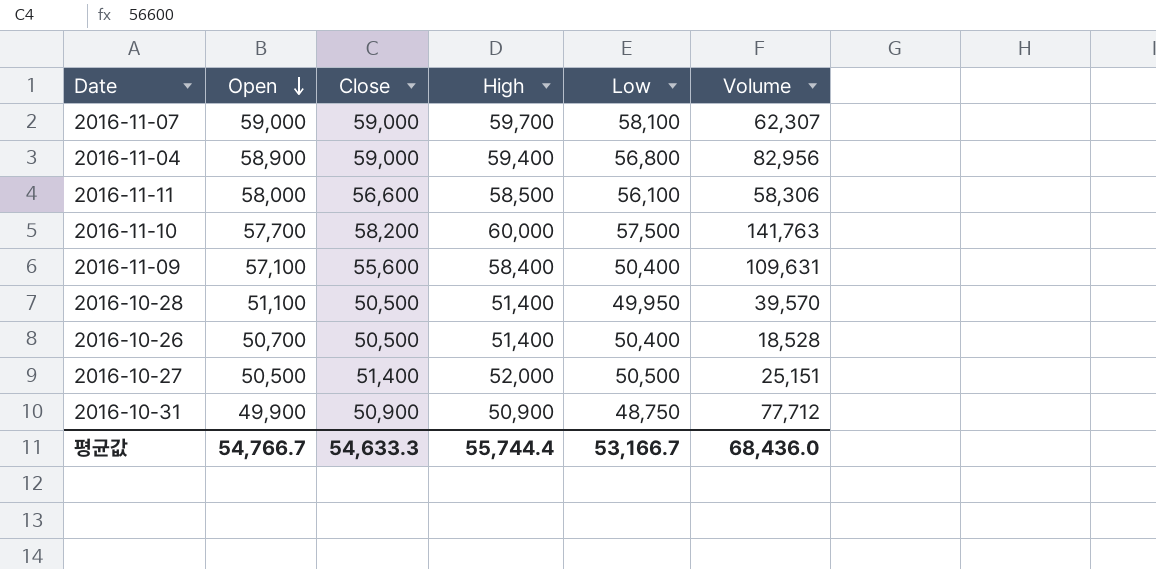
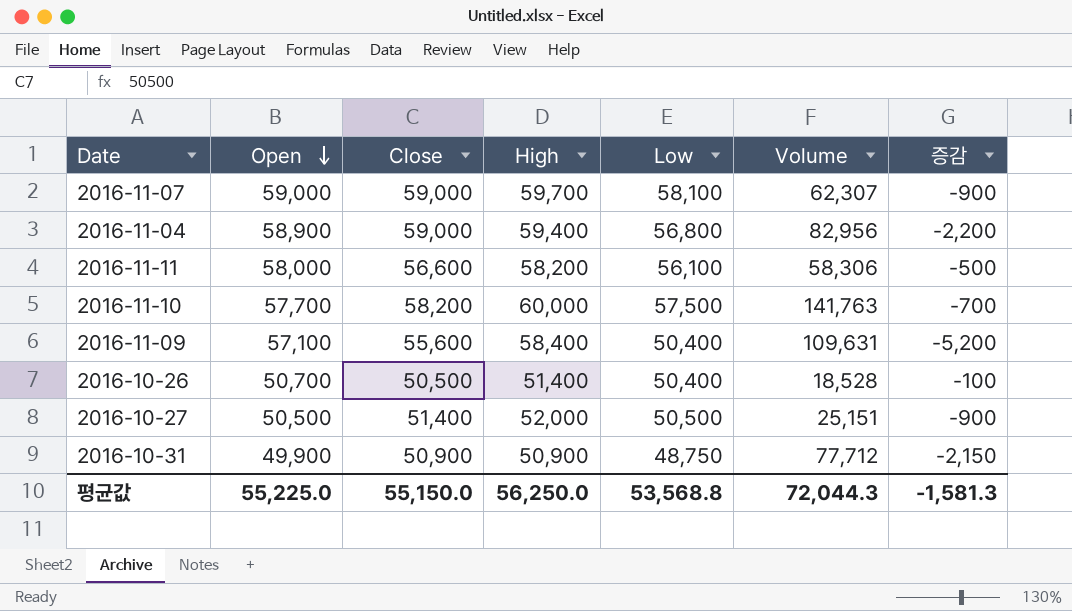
column 증감 | formula: none -> [Low] - [Close]
row 2016-10-28: 51,100 | 50,500 | 51,400 | 49,950 | 39,570 -> none
2016-11-11 | High: 58,500 -> 58,200
평균값 | Open: 54,766.7 -> 55,225.0
평균값 | Close: 54,633.3 -> 55,150.0
평균값 | High: 55,744.4 -> 56,250.0
평균값 | Low: 53,166.7 -> 53,568.8
평균값 | Volume: 68,436.0 -> 72,044.3

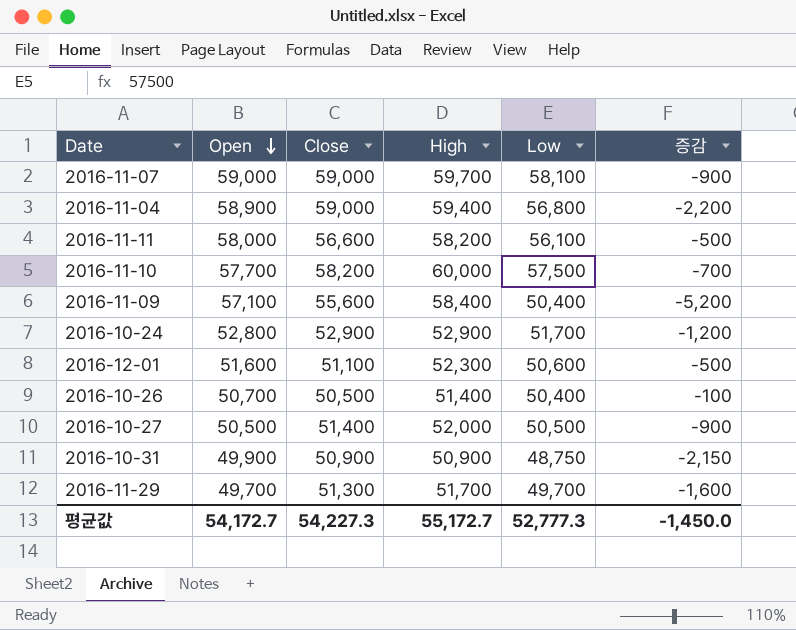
column Volume | position: 6 -> none
row 2016-10-24: none -> 52,800 | 52,900 | 52,900 | 51,700 | -1,200
row 2016-12-01: none -> 51,600 | 51,100 | 52,300 | 50,600 | -500
row 2016-11-29: none -> 49,700 | 51,300 | 51,700 | 49,700 | -1,600
평균값 | Open: 55,225.0 -> 54,172.7
평균값 | Close: 55,150.0 -> 54,227.3
평균값 | High: 56,250.0 -> 55,172.7
평균값 | Low: 53,568.8 -> 52,777.3
평균값 | 증감: -1,581.3 -> -1,450.0

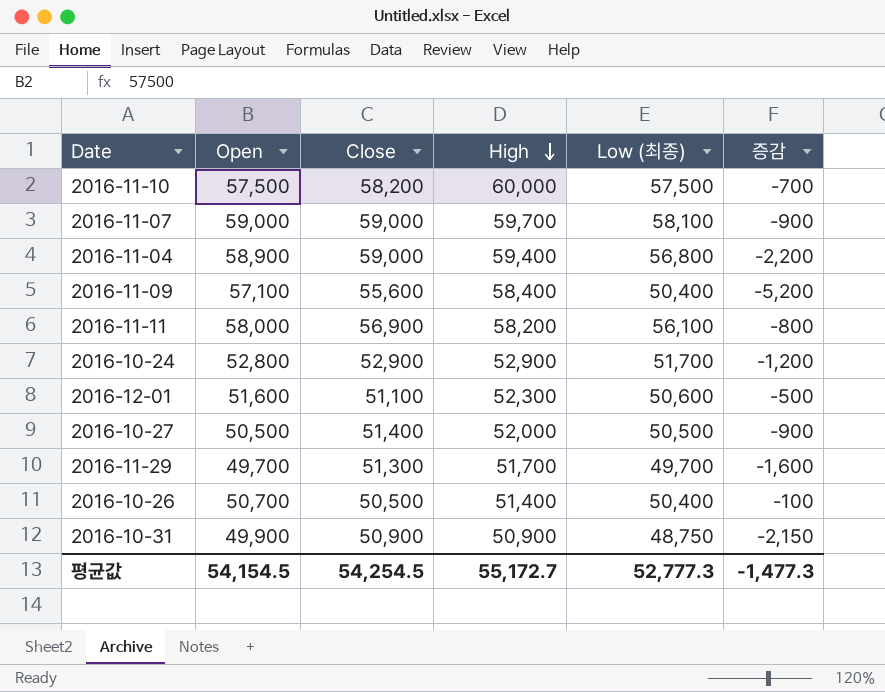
row order: Open descending -> High descending
column name: Low -> Low (최종)
2016-11-10 | Open: 57,700 -> 57,500
2016-11-11 | Close: 56,600 -> 56,900
2016-11-11 | 증감: -500 -> -800
평균값 | Open: 54,172.7 -> 54,154.5
평균값 | Close: 54,227.3 -> 54,254.5
평균값 | 증감: -1,450.0 -> -1,477.3

